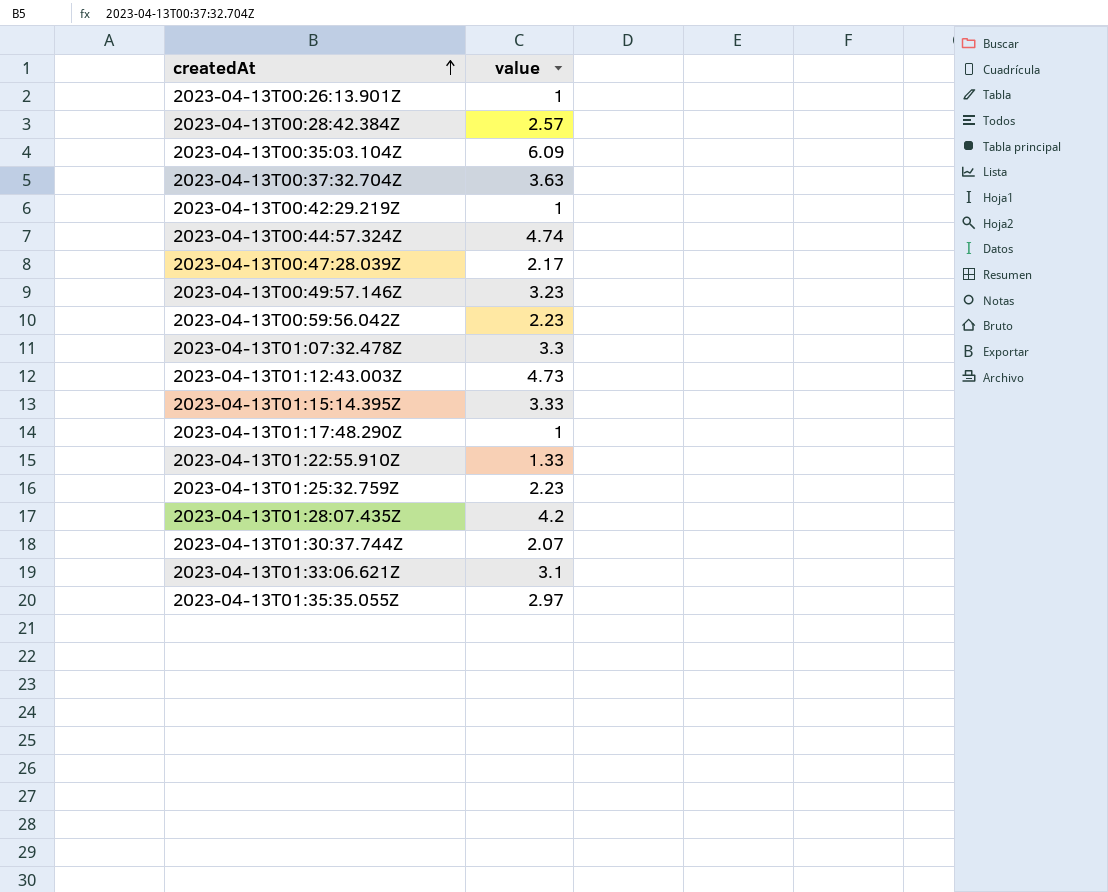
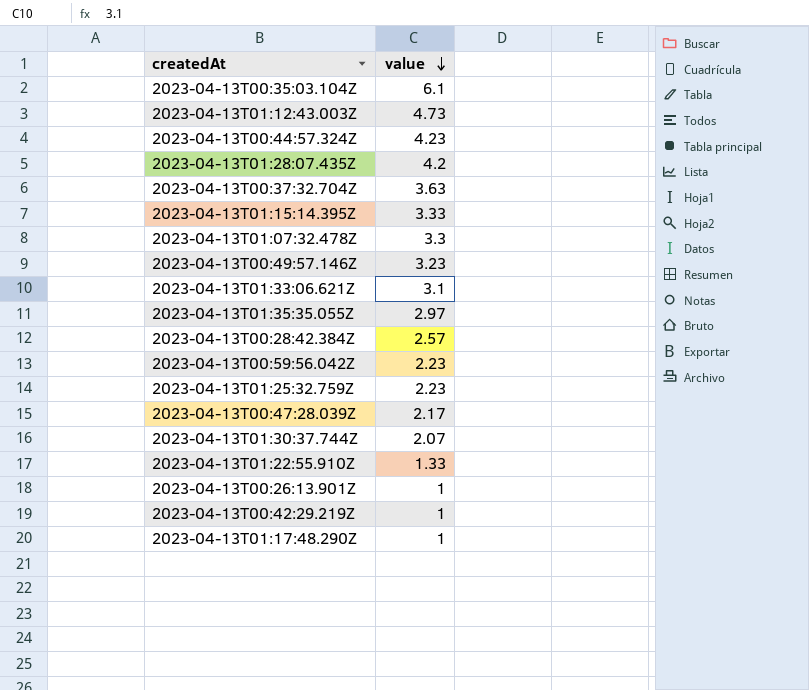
row order: createdAt ascending -> value descending
2023-04-13T00:35:03.104Z | value: 6.09 -> 6.1
2023-04-13T00:44:57.324Z | value: 4.74 -> 4.23

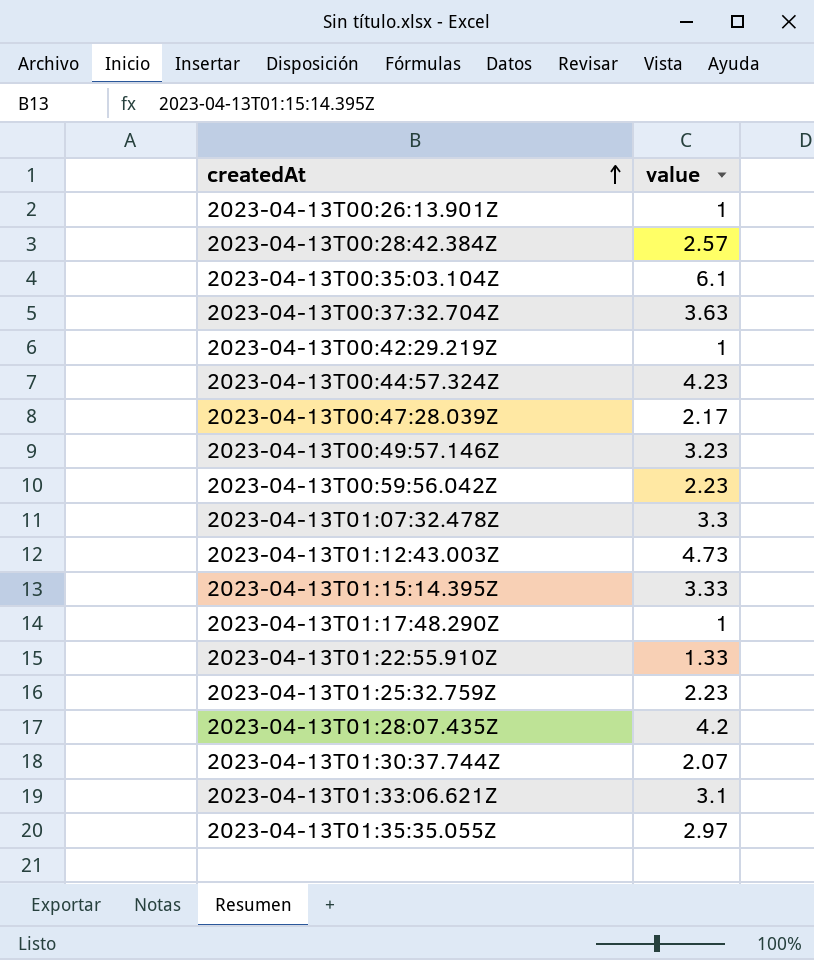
row order: value descending -> createdAt ascending

